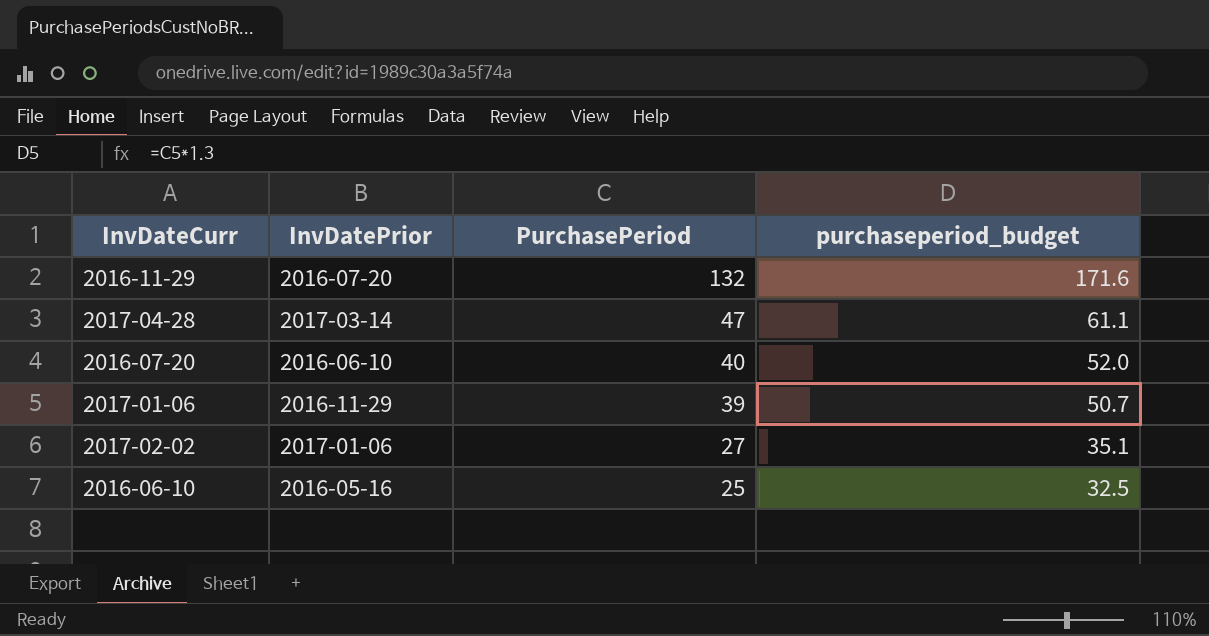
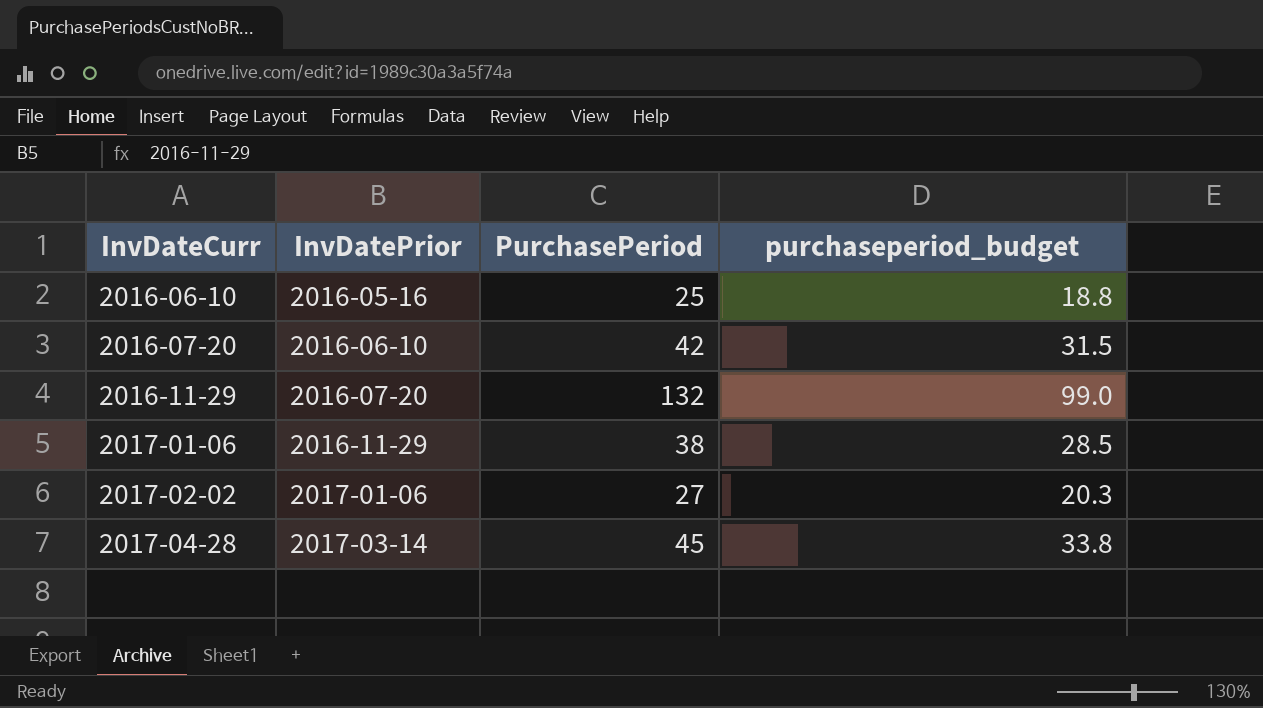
row order: PurchasePeriod descending -> InvDateCurr ascending
column purchaseperiod_budget | formula: [PurchasePeriod] * 1.3 -> [PurchasePeriod] * 0.75
2016-07-20 | PurchasePeriod: 40 -> 42
2017-01-06 | PurchasePeriod: 39 -> 38
2017-04-28 | PurchasePeriod: 47 -> 45

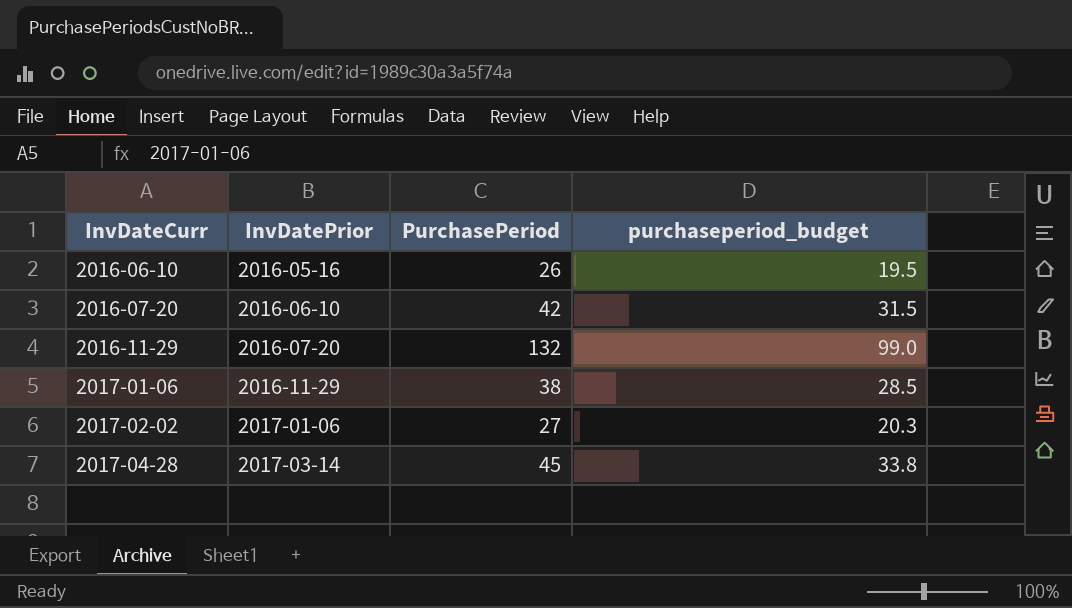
2016-06-10 | PurchasePeriod: 25 -> 26
2016-06-10 | purchaseperiod_budget: 18.8 -> 19.5

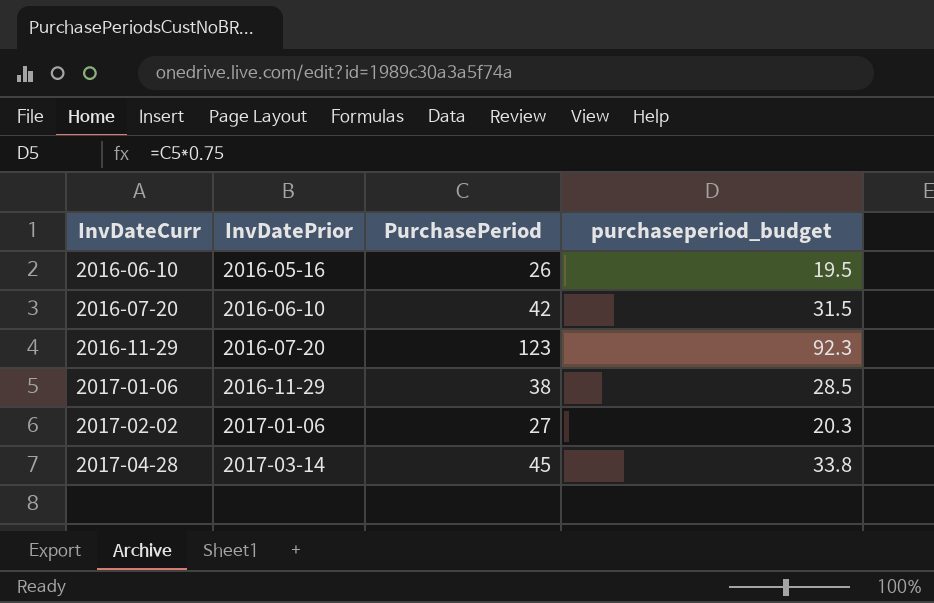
2016-11-29 | PurchasePeriod: 132 -> 123
2016-11-29 | purchaseperiod_budget: 99.0 -> 92.3

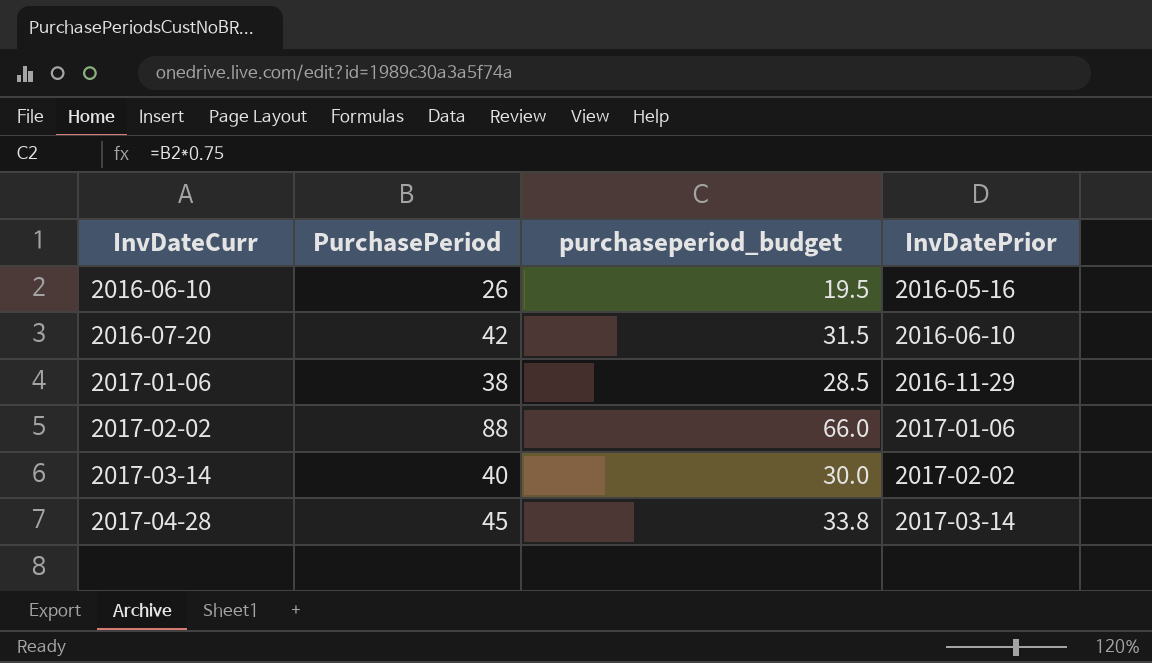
column InvDatePrior | position: 2 -> 4
row 2016-11-29: 2016-07-20 | 123 | 92.3 -> none
2017-02-02 | PurchasePeriod: 27 -> 88
2017-02-02 | purchaseperiod_budget: 20.3 -> 66.0
row 2017-03-14: none -> 40 | 30.0 | 2017-02-02

